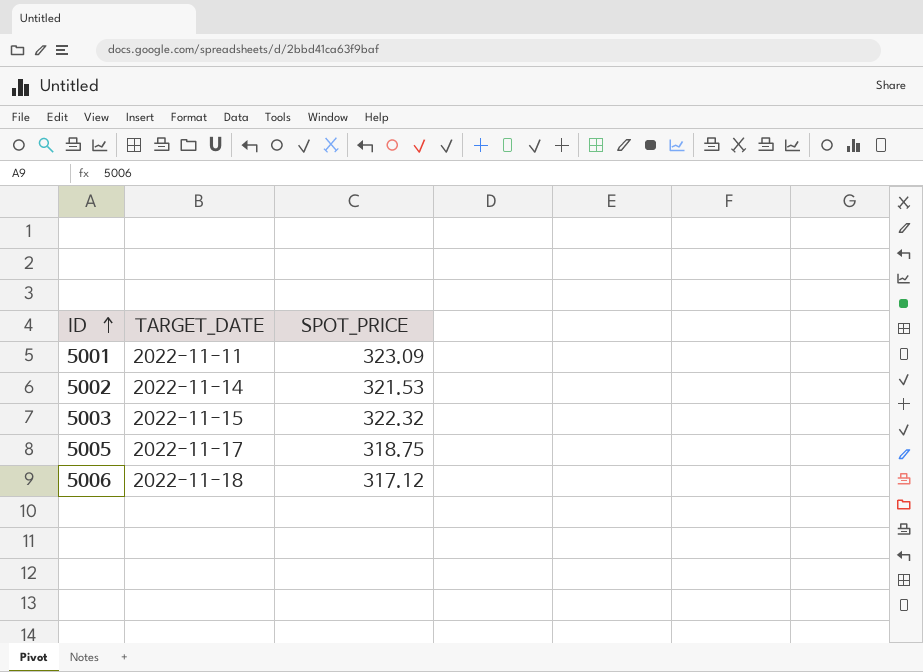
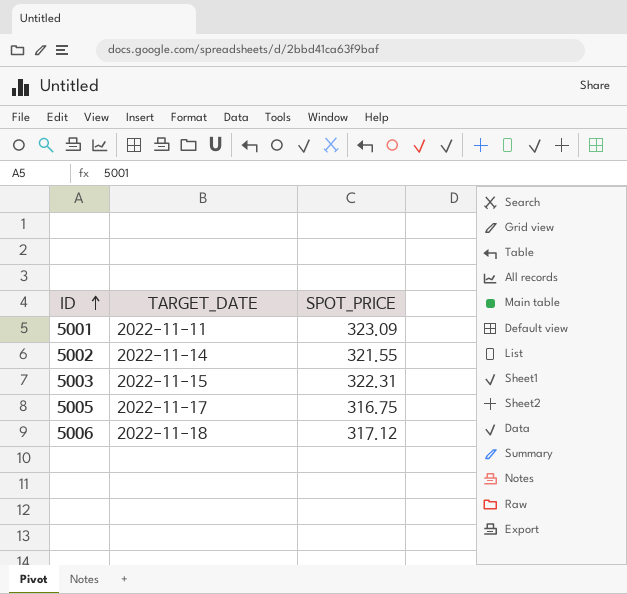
5002 | SPOT_PRICE: 321.53 -> 321.55
5003 | SPOT_PRICE: 322.32 -> 322.31
5005 | SPOT_PRICE: 318.75 -> 316.75

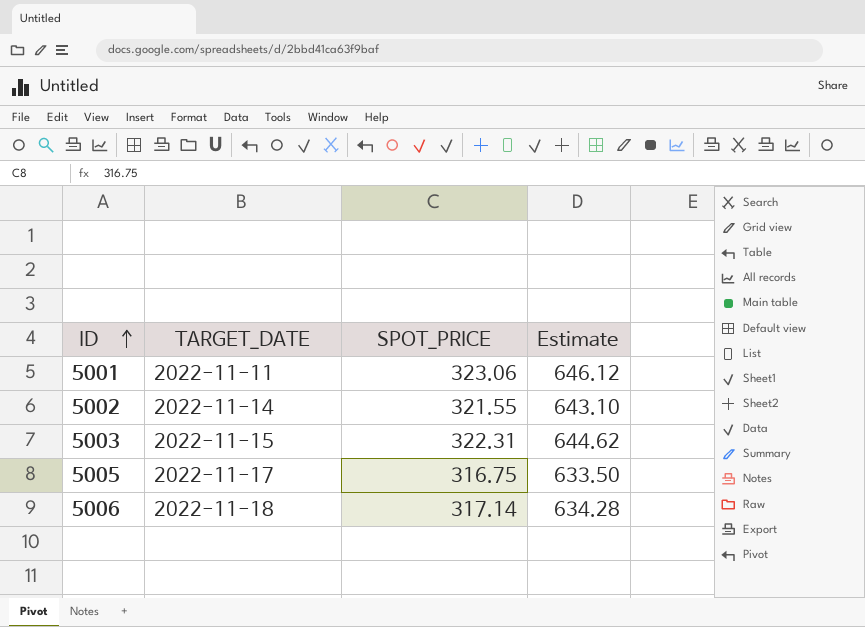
column Estimate | formula: none -> [SPOT_PRICE] * 2
5001 | SPOT_PRICE: 323.09 -> 323.06
5006 | SPOT_PRICE: 317.12 -> 317.14

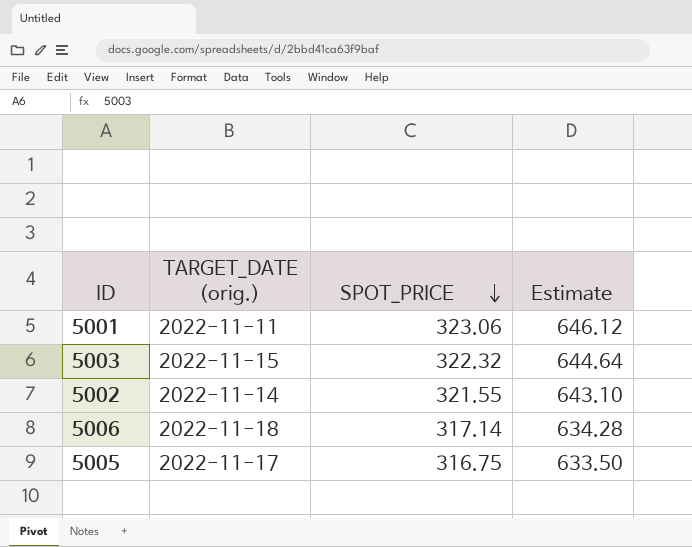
row order: ID ascending -> SPOT_PRICE descending
column name: TARGET_DATE -> TARGET_DATE (orig.)
5003 | SPOT_PRICE: 322.31 -> 322.32
5003 | Estimate: 644.62 -> 644.64

